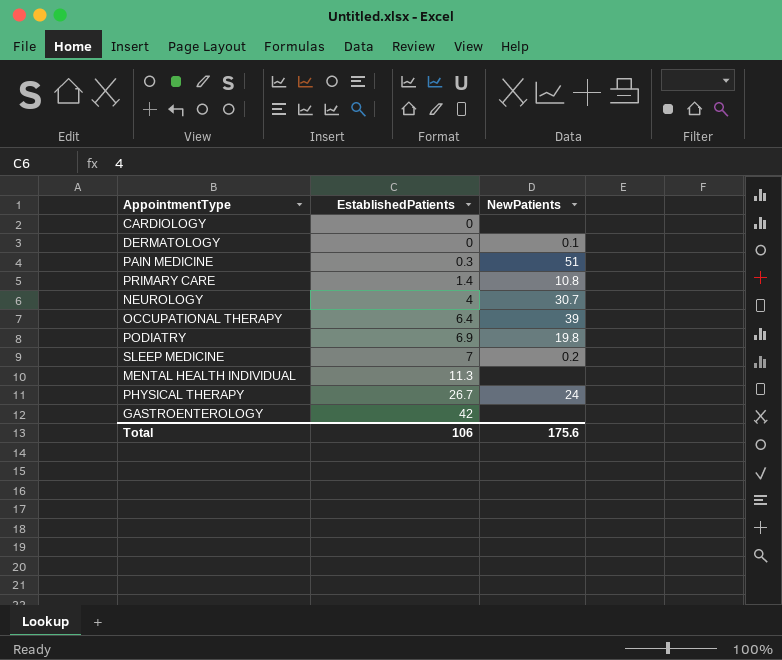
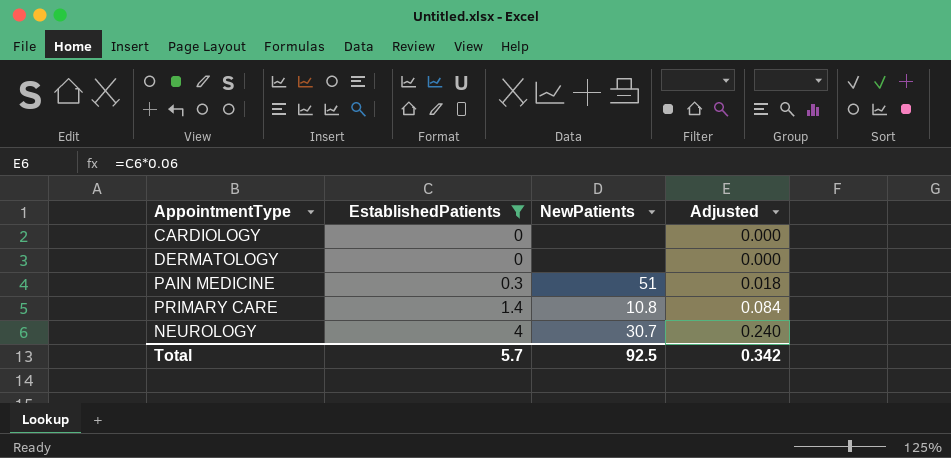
filter: none -> EstablishedPatients <= 4
column Adjusted | formula: none -> [EstablishedPatients] * 0.06
DERMATOLOGY | NewPatients: 0.1 -> none
Total | EstablishedPatients: 106 -> 5.7
Total | NewPatients: 175.6 -> 92.5

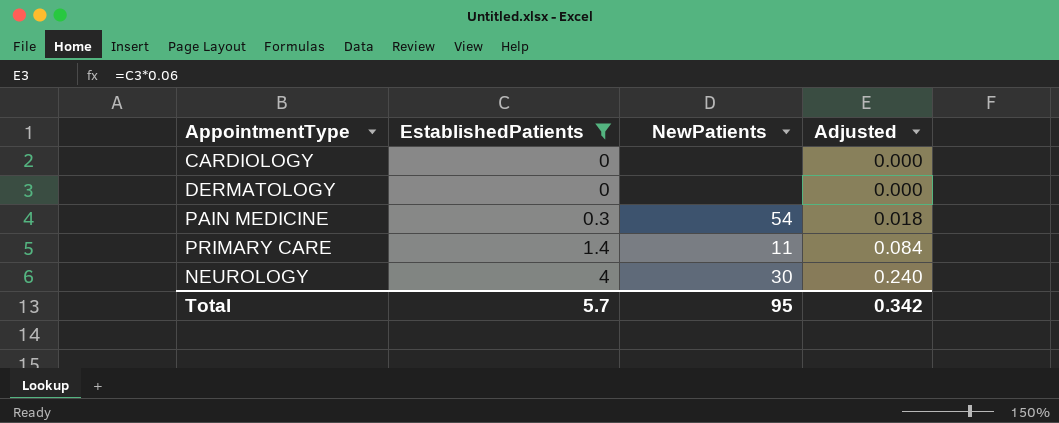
PAIN MEDICINE | NewPatients: 51 -> 54
PRIMARY CARE | NewPatients: 10.8 -> 11
NEUROLOGY | NewPatients: 30.7 -> 30
Total | NewPatients: 92.5 -> 95

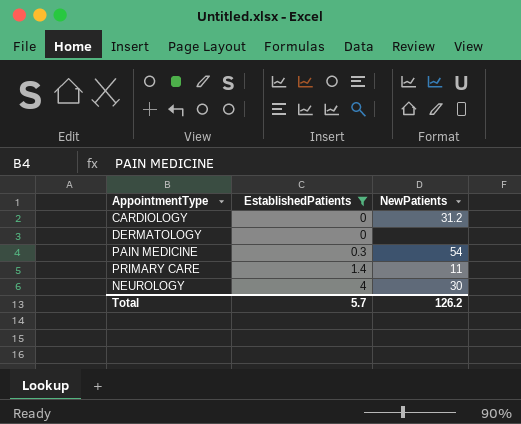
column Adjusted | formula: [EstablishedPatients] * 0.06 -> none
CARDIOLOGY | NewPatients: none -> 31.2
Total | NewPatients: 95 -> 126.2

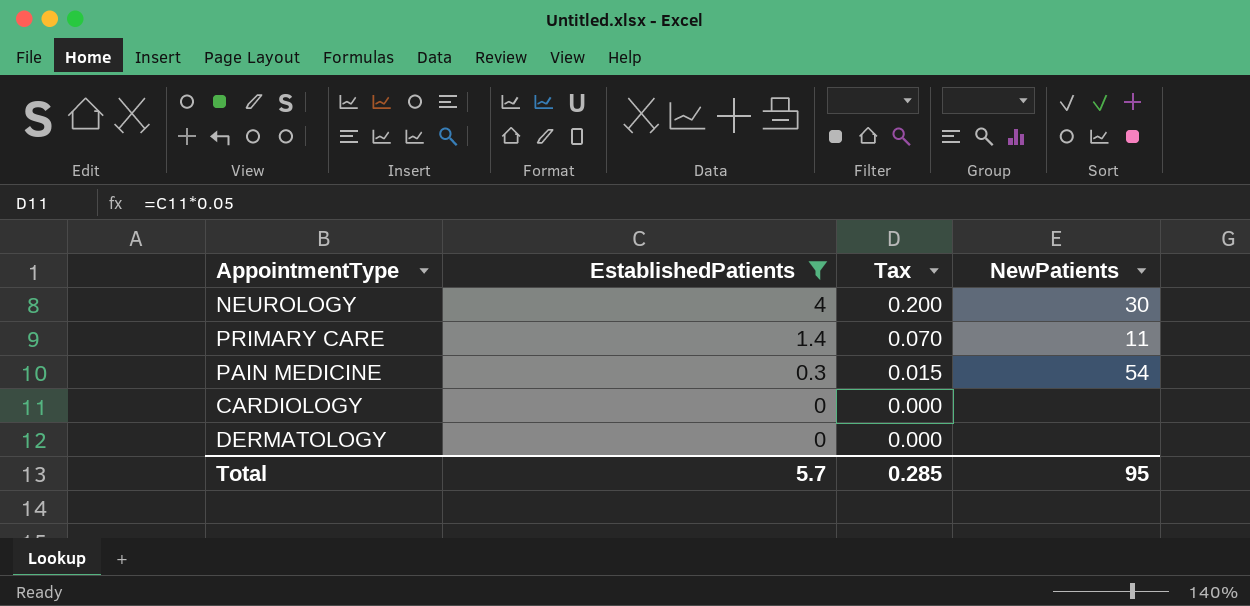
row order: EstablishedPatients ascending -> EstablishedPatients descending
column Tax | formula: none -> [EstablishedPatients] * 0.05
CARDIOLOGY | NewPatients: 31.2 -> none
Total | NewPatients: 126.2 -> 95

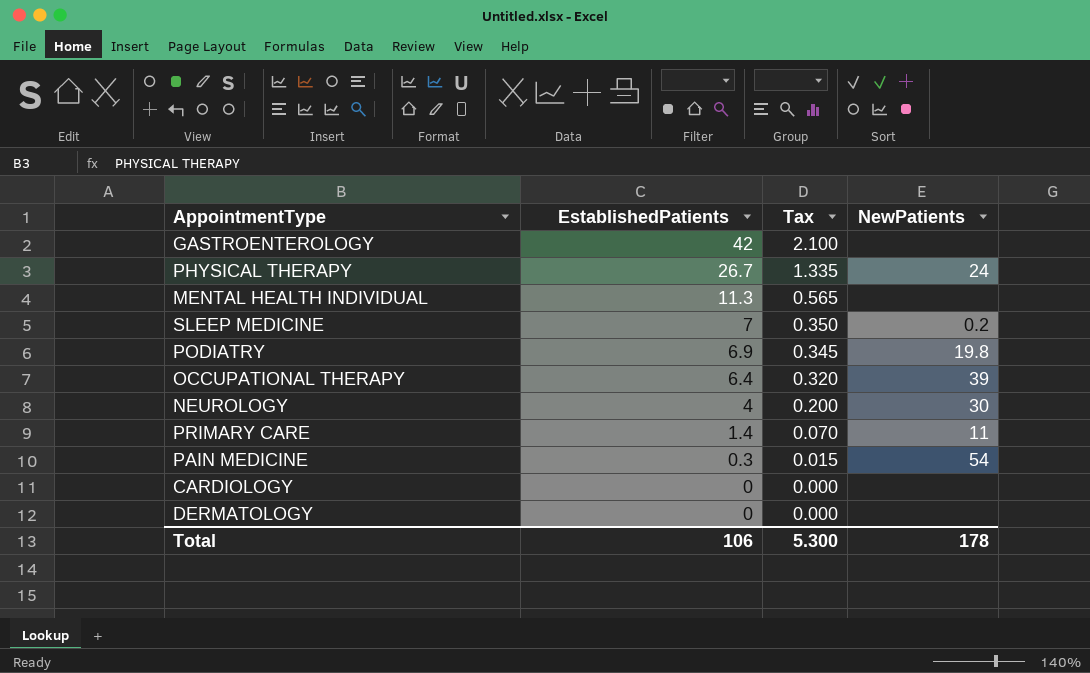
filter: EstablishedPatients <= 4 -> none
Total | EstablishedPatients: 5.7 -> 106
Total | Tax: 0.285 -> 5.300
Total | NewPatients: 95 -> 178

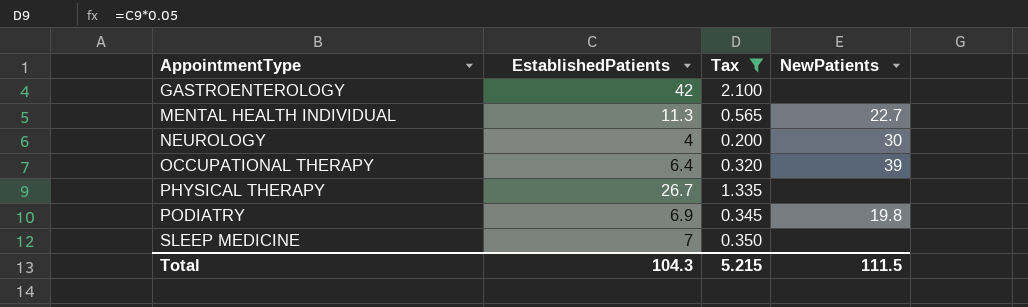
filter: none -> Tax >= 0.200
row order: EstablishedPatients descending -> AppointmentType ascending
MENTAL HEALTH INDIVIDUAL | NewPatients: none -> 22.7
PHYSICAL THERAPY | NewPatients: 24 -> none
SLEEP MEDICINE | NewPatients: 0.2 -> none
Total | EstablishedPatients: 106 -> 104.3
Total | Tax: 5.300 -> 5.215
Total | NewPatients: 178 -> 111.5

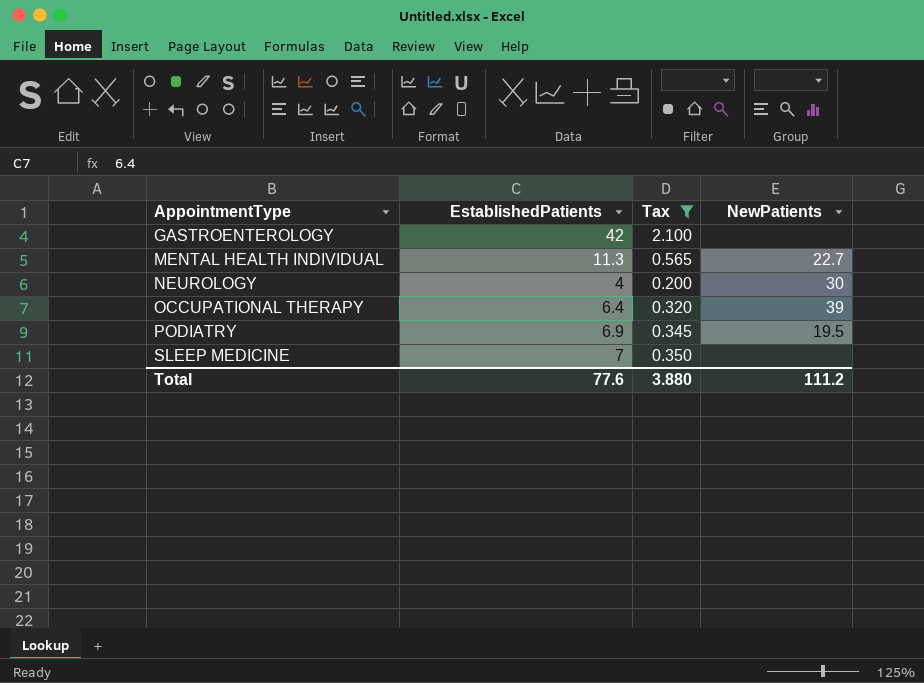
row PHYSICAL THERAPY: 26.7 | 1.335 | none -> none
PODIATRY | NewPatients: 19.8 -> 19.5
Total | EstablishedPatients: 104.3 -> 77.6
Total | Tax: 5.215 -> 3.880
Total | NewPatients: 111.5 -> 111.2

